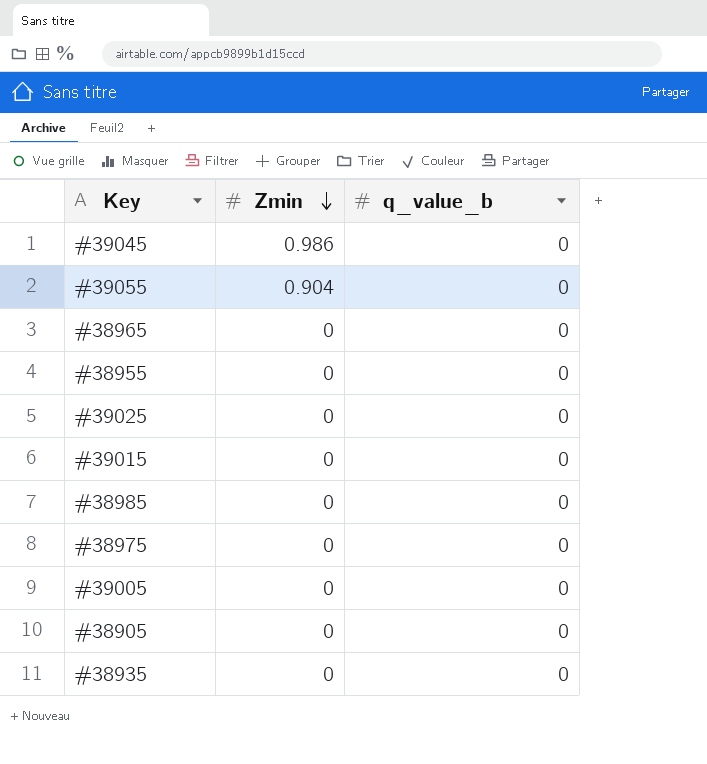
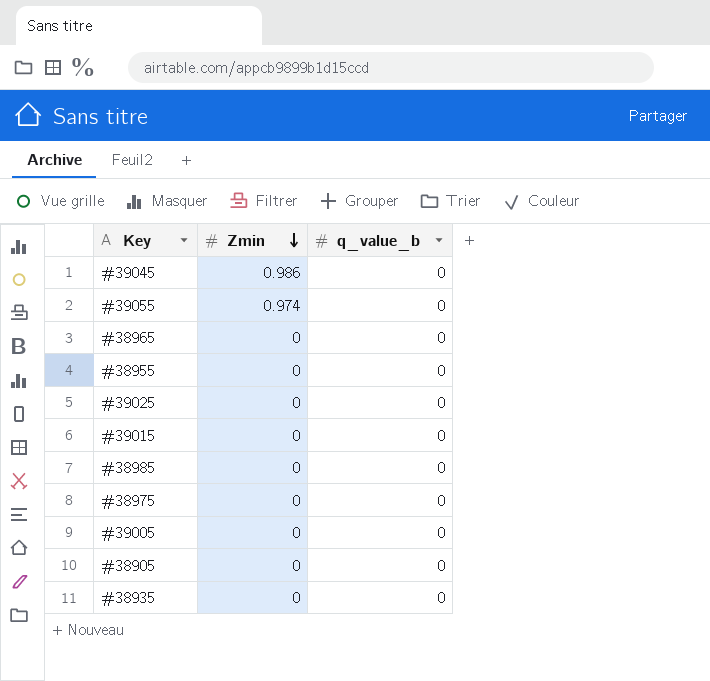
#39055 | Zmin: 0.904 -> 0.974

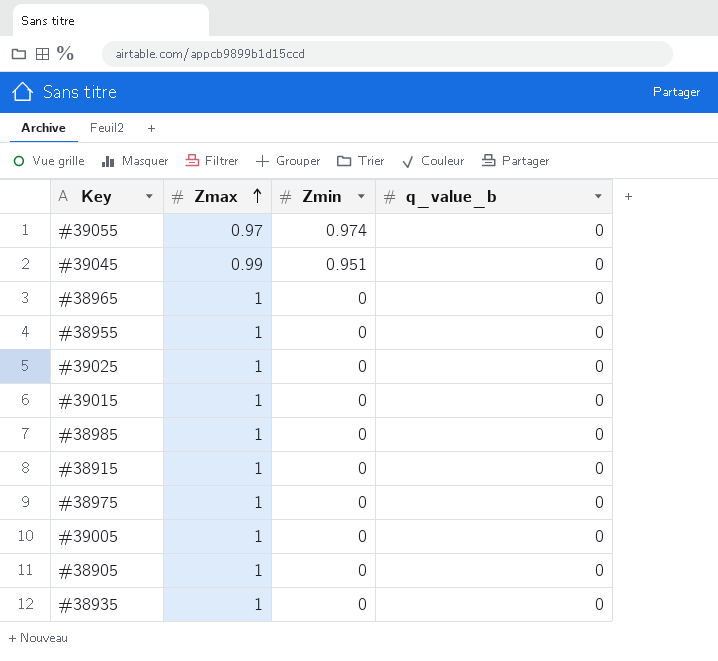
row order: Zmin descending -> Zmax ascending
column Zmax | position: none -> 2
#39045 | Zmin: 0.986 -> 0.951
row #38915: none -> 1 | 0 | 0

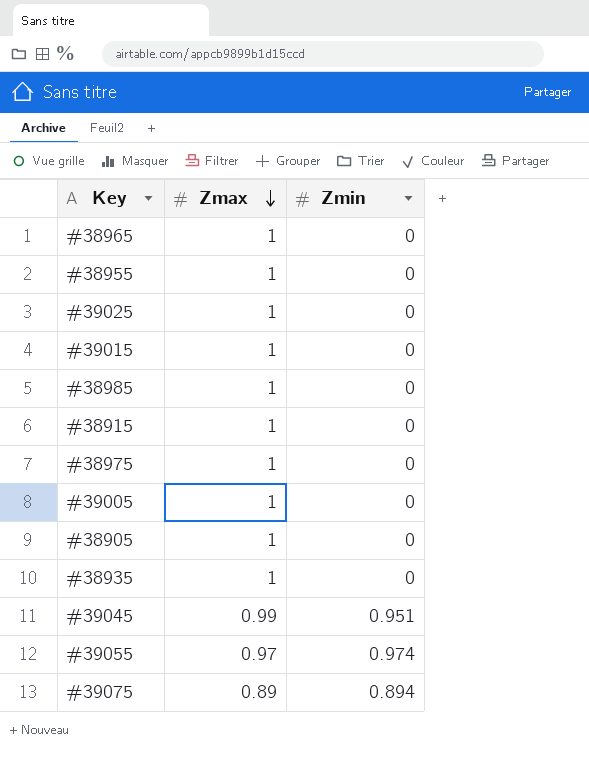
row order: Zmax ascending -> Zmax descending
column q_value_b | position: 4 -> none
row #39075: none -> 0.89 | 0.894

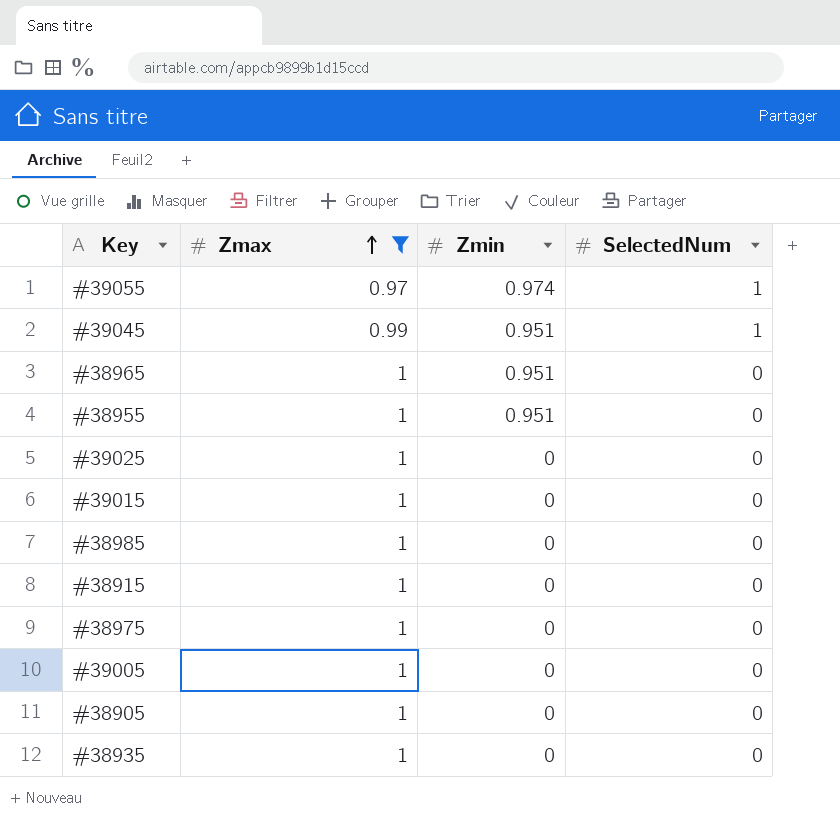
filter: none -> Zmax != 0.89
row order: Zmax descending -> Zmax ascending
column SelectedNum | position: none -> 4
#38965 | Zmin: 0 -> 0.951
#38955 | Zmin: 0 -> 0.951

